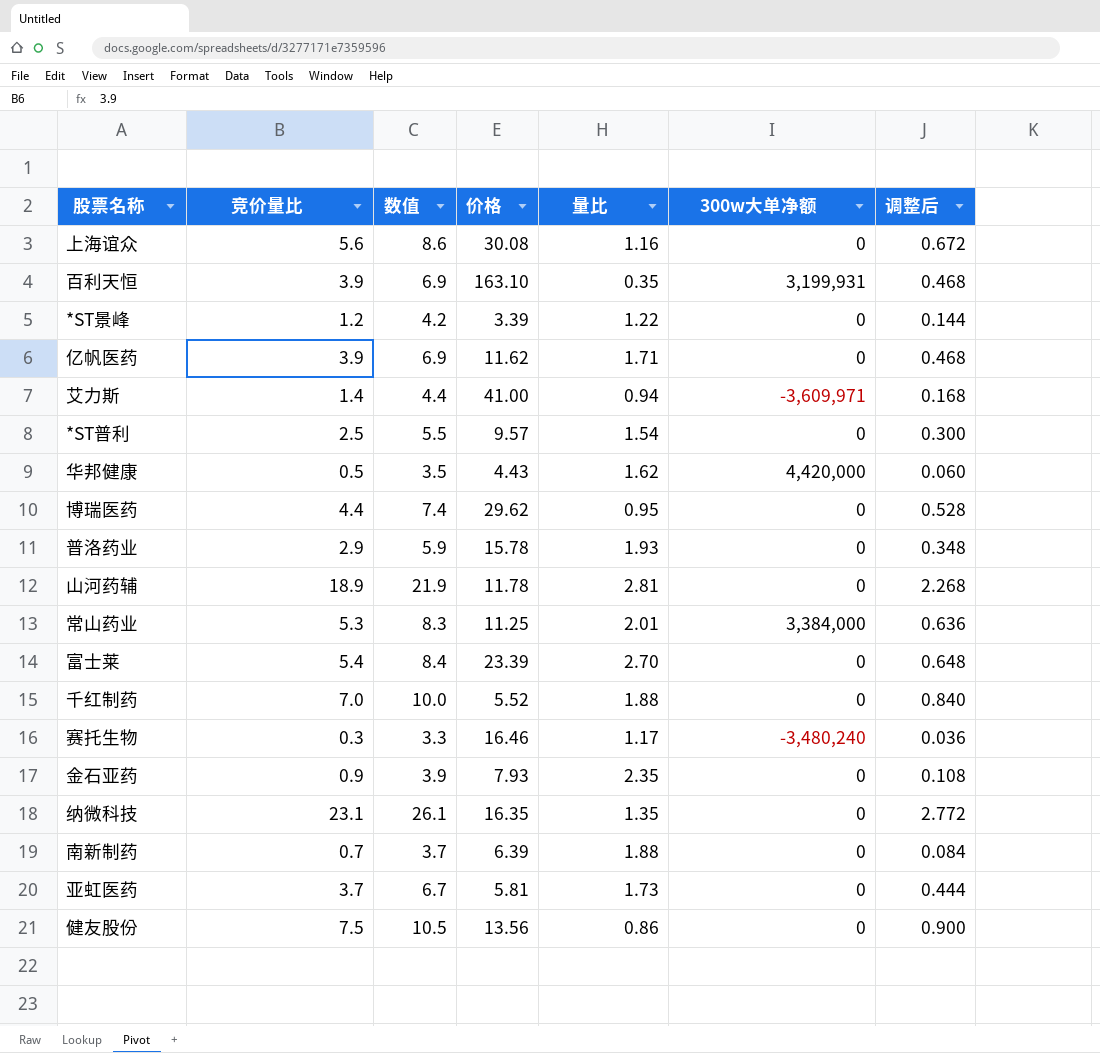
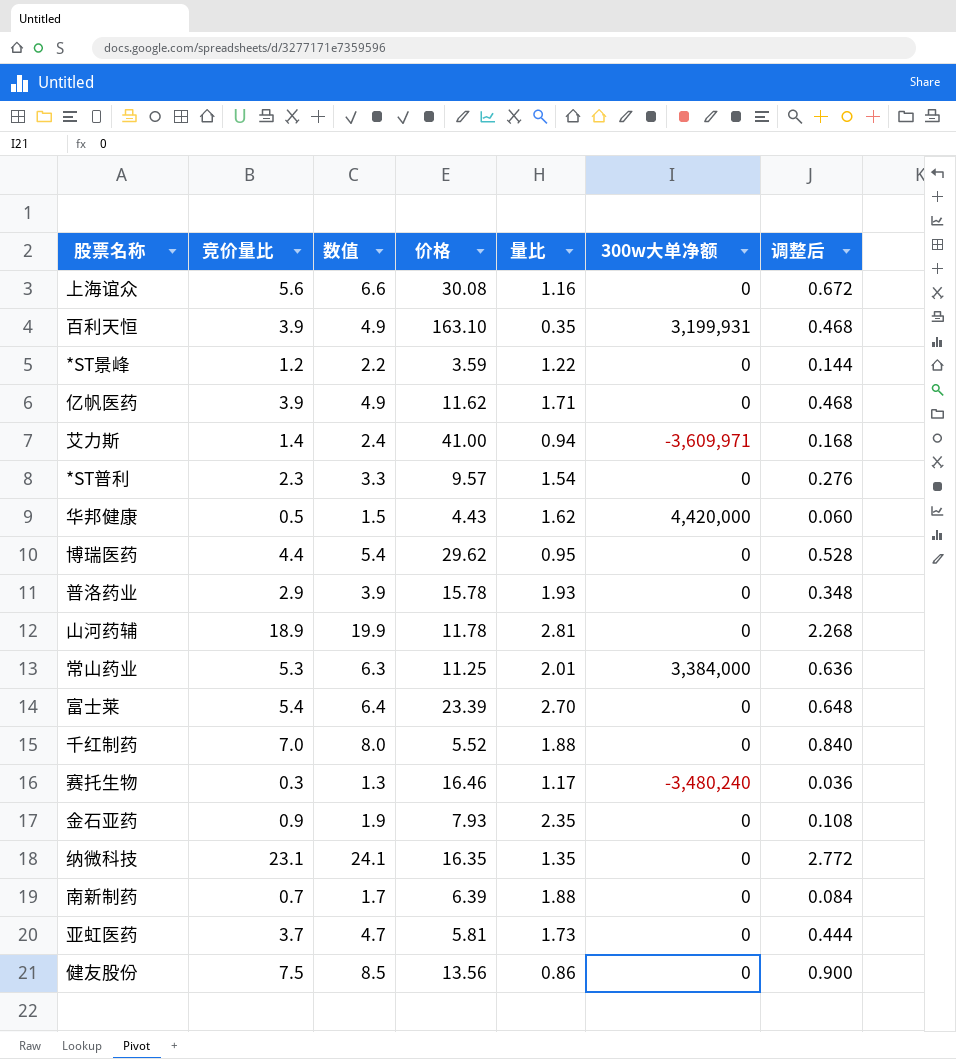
column 数值 | formula: [竞价量比] + 3 -> [竞价量比] + 1
*ST景峰 | 价格: 3.39 -> 3.59
*ST普利 | 竞价量比: 2.5 -> 2.3
*ST普利 | 调整后: 0.300 -> 0.276

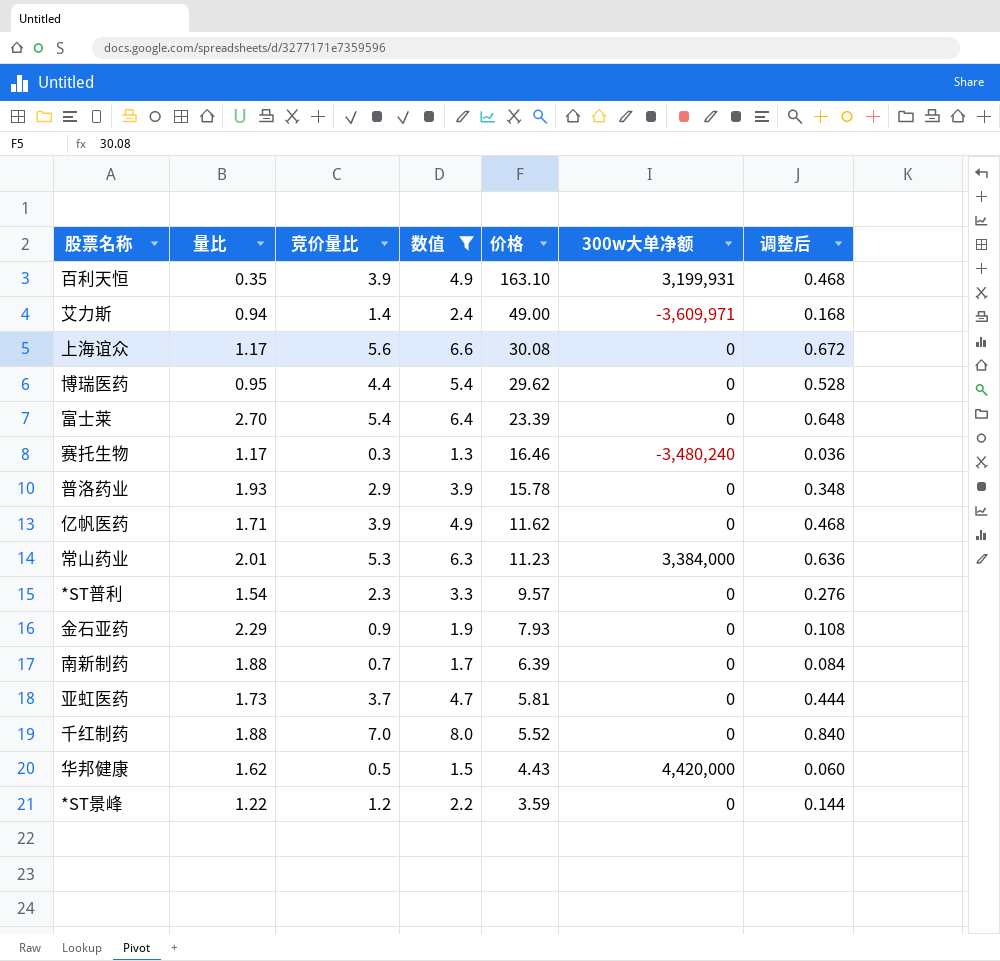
filter: none -> 数值 <= 8.0
row order: none -> 价格 descending
column 量比 | position: 5 -> 2
艾力斯 | 价格: 41.00 -> 49.00
上海谊众 | 量比: 1.16 -> 1.17
常山药业 | 价格: 11.25 -> 11.23
金石亚药 | 量比: 2.35 -> 2.29

